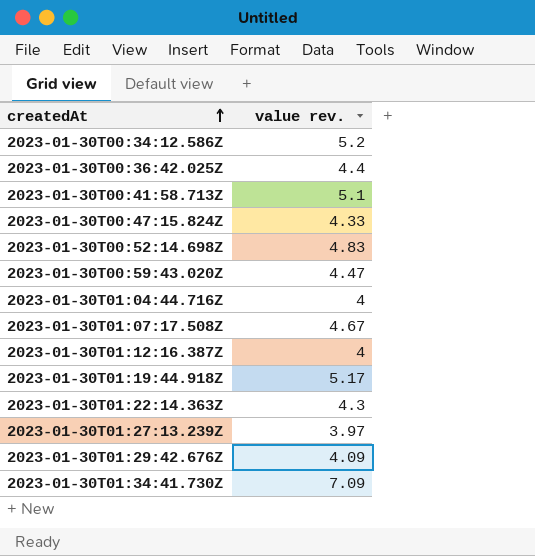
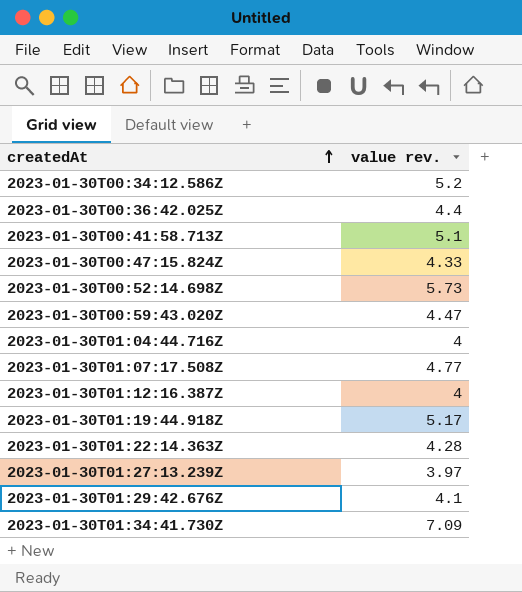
2023-01-30T00:52:14.698Z | value rev.: 4.83 -> 5.73
2023-01-30T01:07:17.508Z | value rev.: 4.67 -> 4.77
2023-01-30T01:22:14.363Z | value rev.: 4.3 -> 4.28
2023-01-30T01:29:42.676Z | value rev.: 4.09 -> 4.1

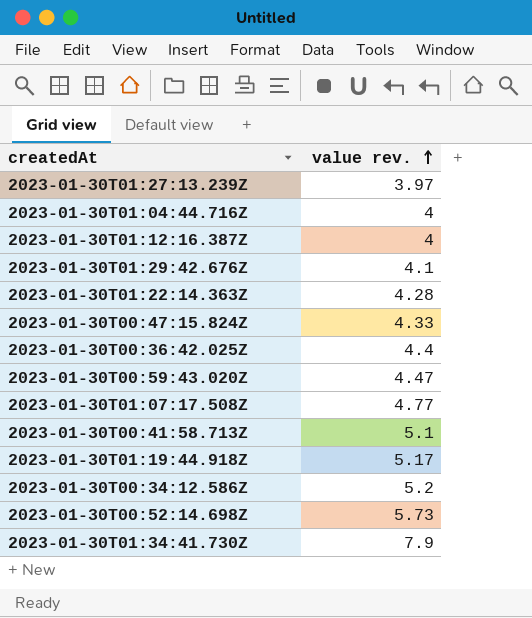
row order: createdAt ascending -> value rev. ascending
2023-01-30T01:34:41.730Z | value rev.: 7.09 -> 7.9

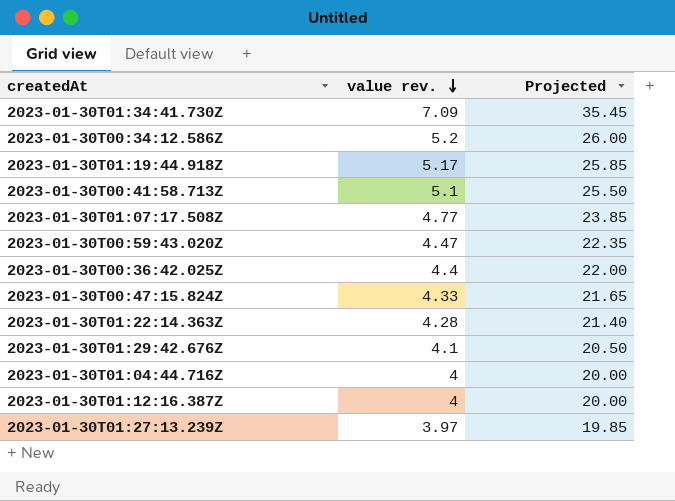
row order: value rev. ascending -> value rev. descending
column Projected | formula: none -> [value rev.] * 5
row 2023-01-30T00:52:14.698Z: 5.73 -> none
2023-01-30T01:34:41.730Z | value rev.: 7.9 -> 7.09

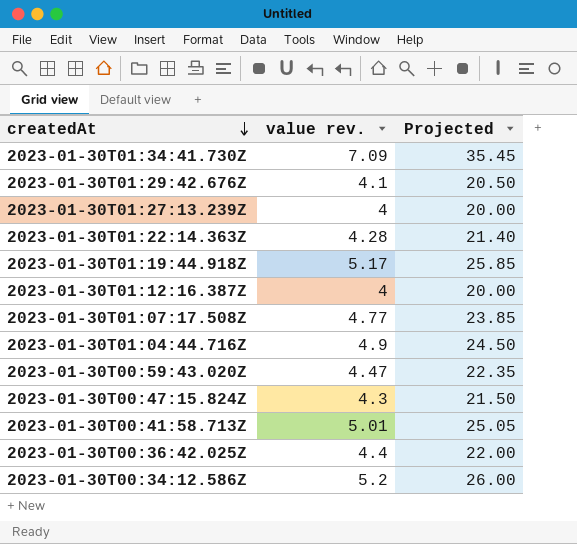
row order: value rev. descending -> createdAt descending
2023-01-30T01:27:13.239Z | value rev.: 3.97 -> 4
2023-01-30T01:27:13.239Z | Projected: 19.85 -> 20.00
2023-01-30T01:04:44.716Z | value rev.: 4 -> 4.9
2023-01-30T01:04:44.716Z | Projected: 20.00 -> 24.50
2023-01-30T00:47:15.824Z | value rev.: 4.33 -> 4.3
2023-01-30T00:47:15.824Z | Projected: 21.65 -> 21.50
2023-01-30T00:41:58.713Z | value rev.: 5.1 -> 5.01
2023-01-30T00:41:58.713Z | Projected: 25.50 -> 25.05

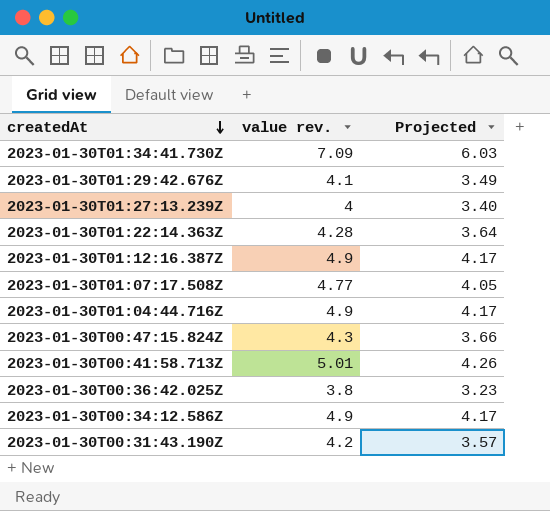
column Projected | formula: [value rev.] * 5 -> [value rev.] * 0.85
row 2023-01-30T01:19:44.918Z: 5.17 | 25.85 -> none
row 2023-01-30T00:59:43.020Z: 4.47 | 22.35 -> none
2023-01-30T01:12:16.387Z | value rev.: 4 -> 4.9
2023-01-30T00:36:42.025Z | value rev.: 4.4 -> 3.8
2023-01-30T00:34:12.586Z | value rev.: 5.2 -> 4.9
row 2023-01-30T00:31:43.190Z: none -> 4.2 | 3.57

